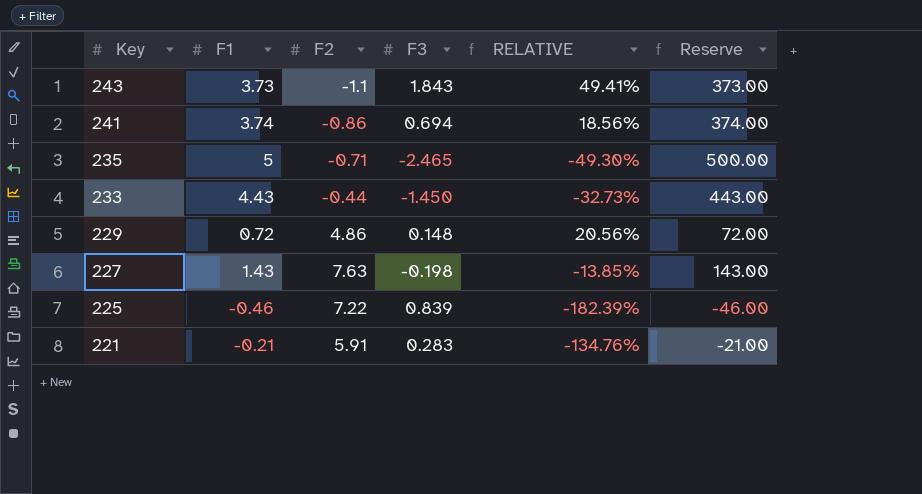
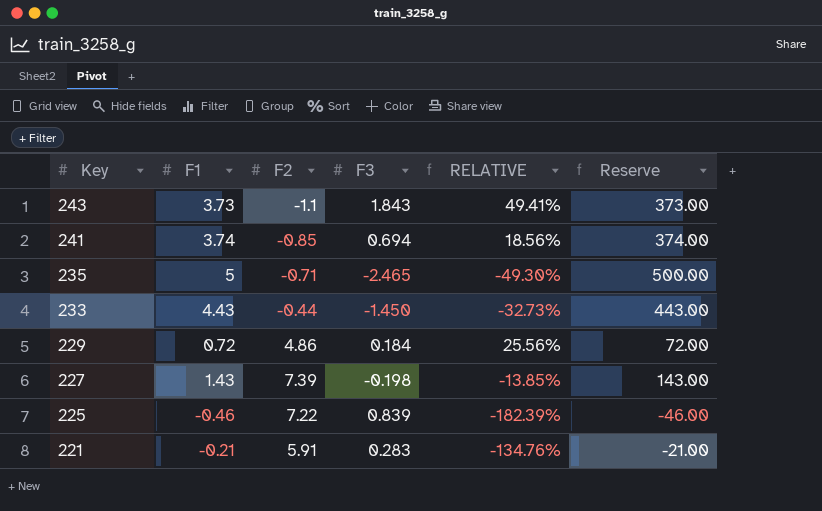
241 | F2: -0.86 -> -0.85
229 | F3: 0.148 -> 0.184
229 | RELATIVE: 20.56% -> 25.56%
227 | F2: 7.63 -> 7.39

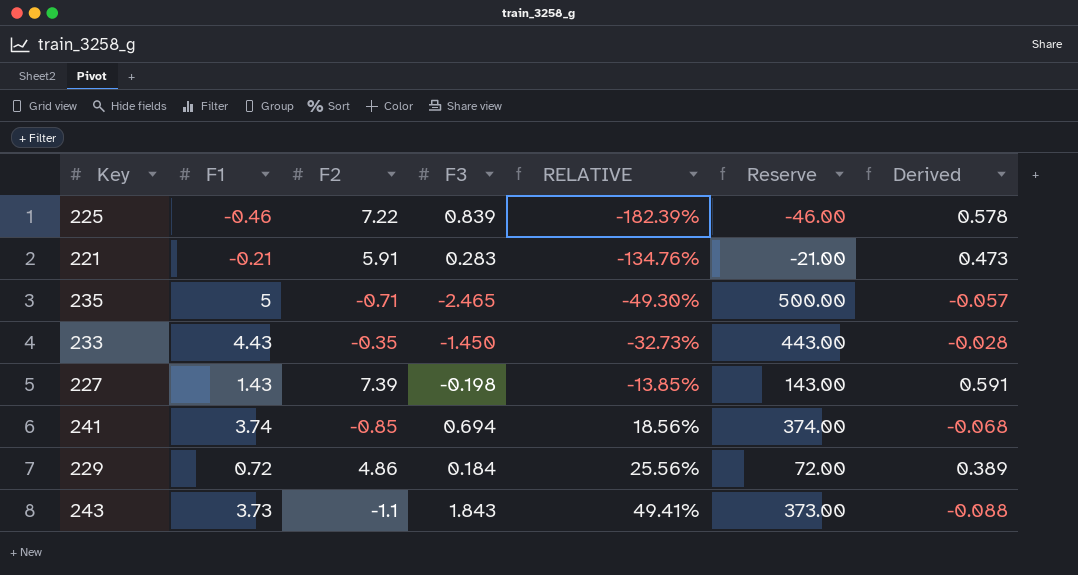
row order: Key descending -> RELATIVE ascending
column Derived | formula: none -> [F2] * 0.08
233 | F2: -0.44 -> -0.35

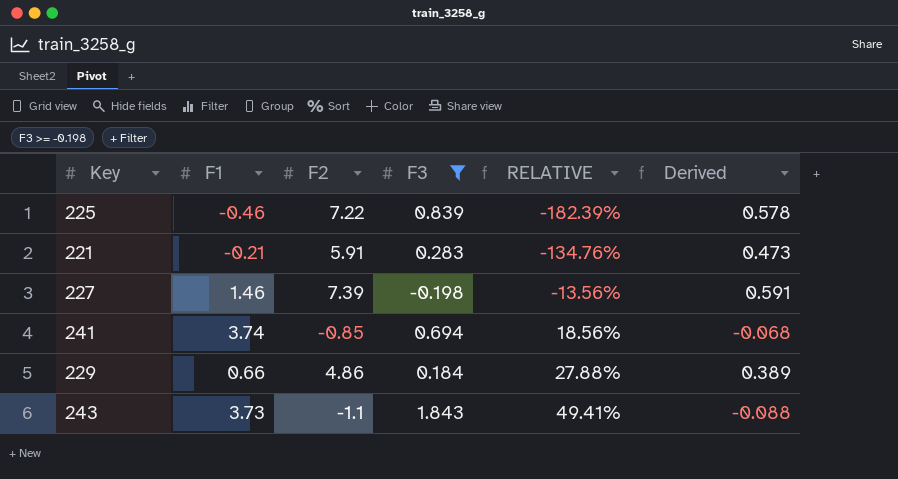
filter: none -> F3 >= -0.198
column Reserve | formula: [F1] * 100 -> none
227 | F1: 1.43 -> 1.46
227 | RELATIVE: -13.85% -> -13.56%
229 | F1: 0.72 -> 0.66
229 | RELATIVE: 25.56% -> 27.88%

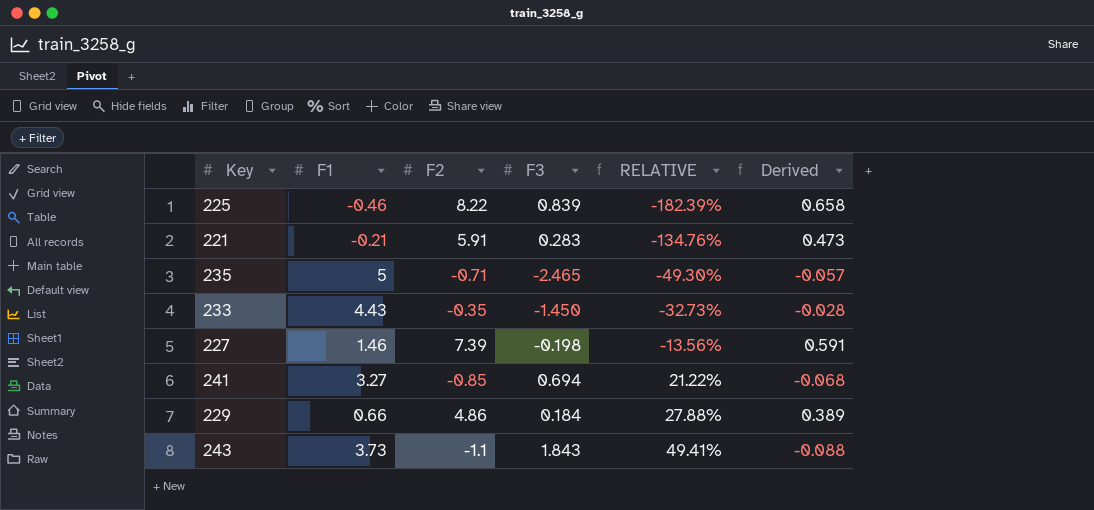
filter: F3 >= -0.198 -> none
225 | F2: 7.22 -> 8.22
225 | Derived: 0.578 -> 0.658
241 | F1: 3.74 -> 3.27
241 | RELATIVE: 18.56% -> 21.22%

